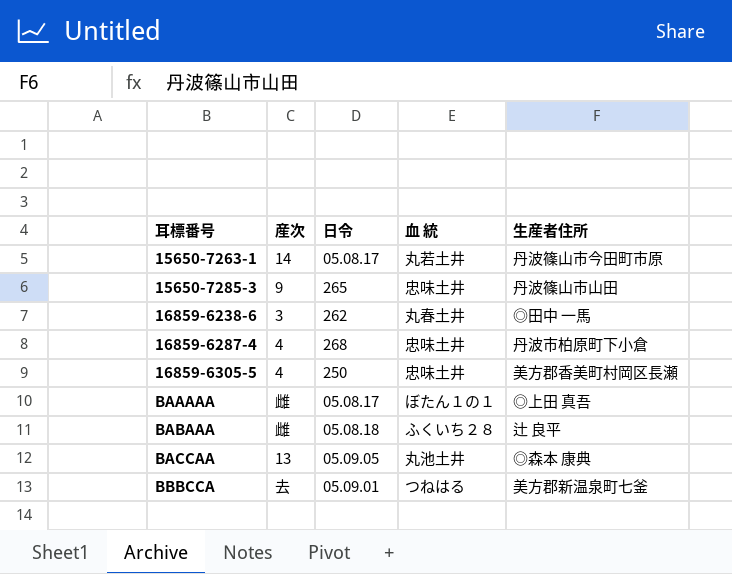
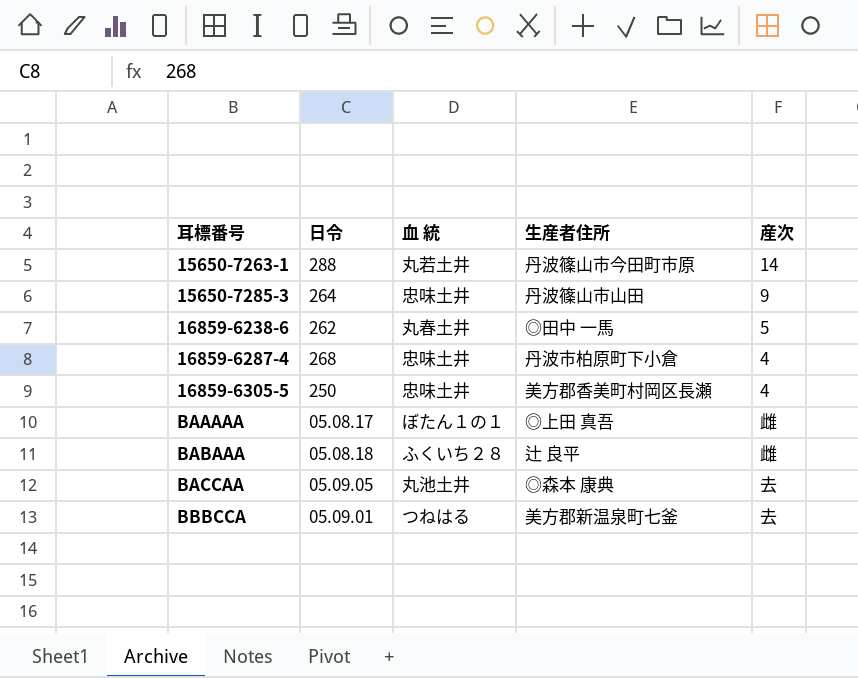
column 産次 | position: 2 -> 5
15650-7263-1 | 日令: 05.08.17 -> 288
15650-7285-3 | 日令: 265 -> 264
16859-6238-6 | 産次: 3 -> 5
BACCAA | 産次: 13 -> 去

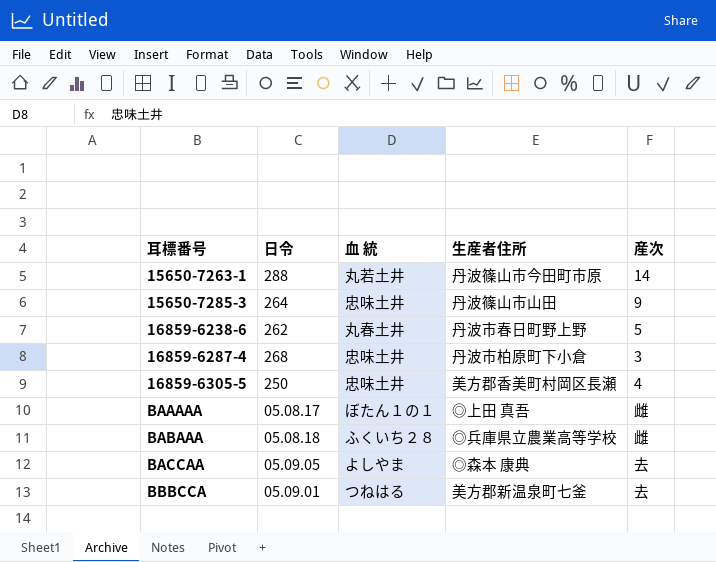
16859-6238-6 | 生産者住所: ◎田中 一馬 -> 丹波市春日町野上野
16859-6287-4 | 産次: 4 -> 3
BABAAA | 生産者住所: 辻 良平 -> ◎兵庫県立農業高等学校
BACCAA | 血 統: 丸池土井 -> よしやま

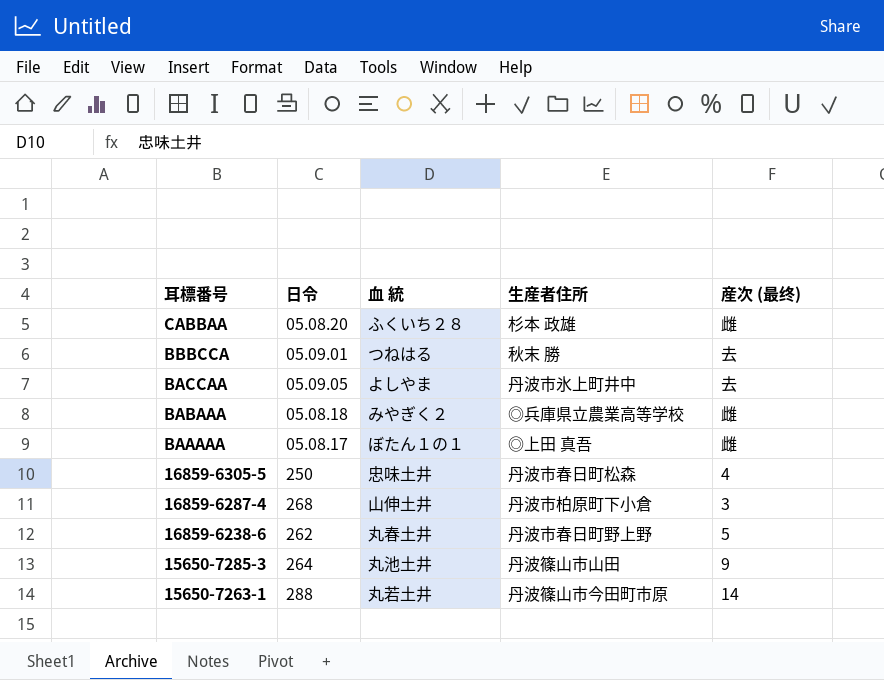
row order: 耳標番号 ascending -> 耳標番号 descending
column name: 産次 -> 産次 (最终)
row CABBAA: none -> 05.08.20 | ふくいち２８ | 杉本 政雄 | 雌
BBBCCA | 生産者住所: 美方郡新温泉町七釜 -> 秋末 勝
BACCAA | 生産者住所: ◎森本 康典 -> 丹波市氷上町井中
BABAAA | 血 統: ふくいち２８ -> みやぎく２
16859-6305-5 | 生産者住所: 美方郡香美町村岡区長瀬 -> 丹波市春日町松森
16859-6287-4 | 血 統: 忠味土井 -> 山伸土井
15650-7285-3 | 血 統: 忠味土井 -> 丸池土井

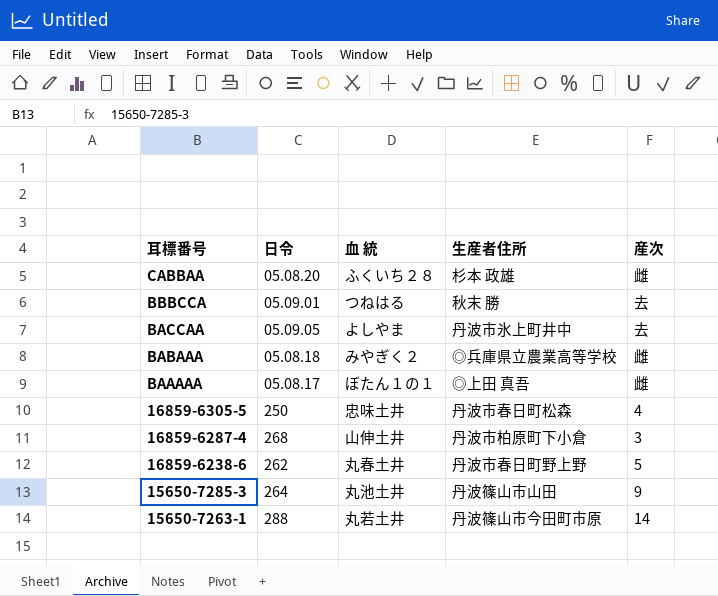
column name: 産次 (最终) -> 産次

